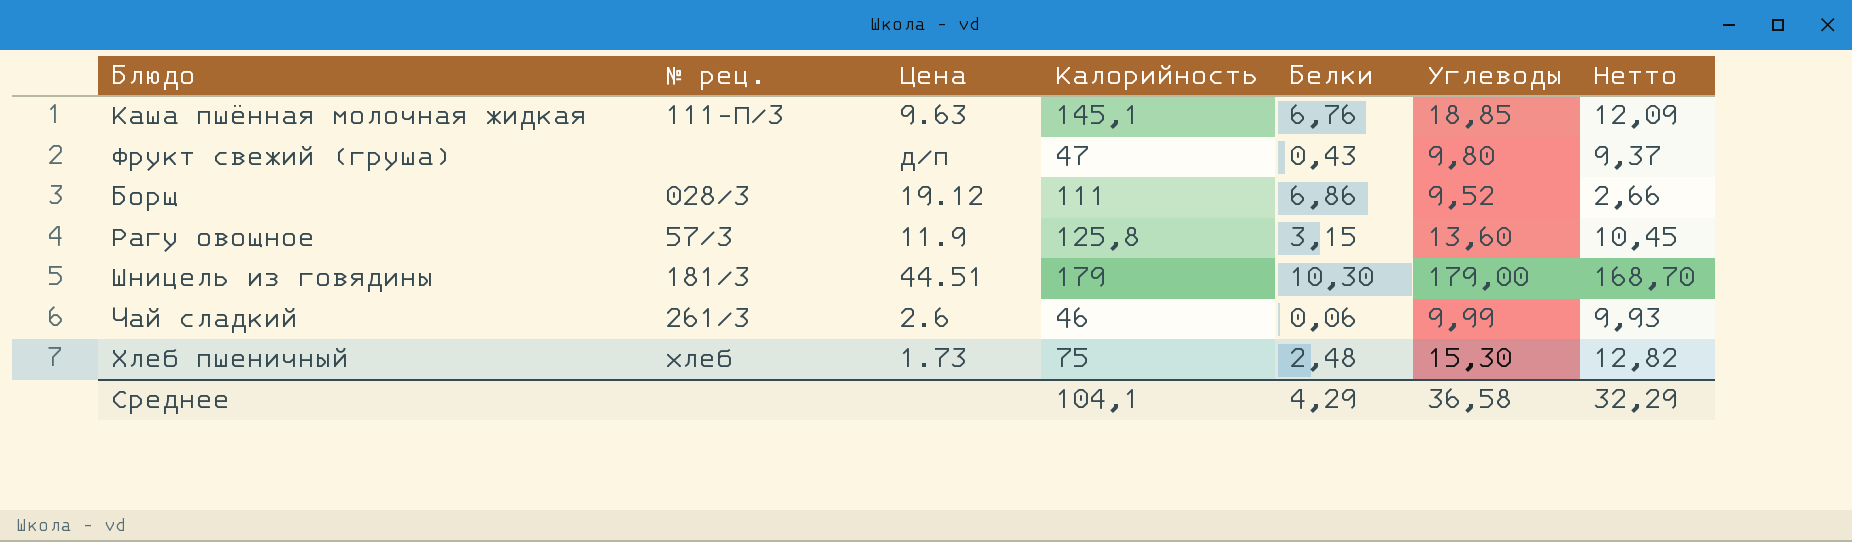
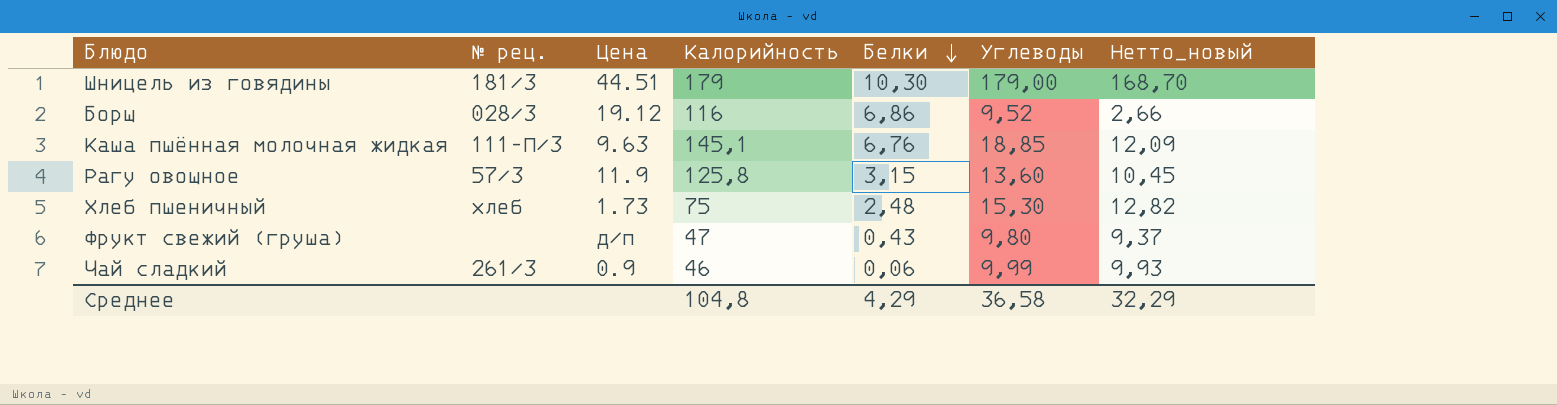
row order: none -> Белки descending
column name: Нетто -> Нетто_новый
Борщ | Калорийность: 111 -> 116
Чай сладкий | Цена: 2.6 -> 0.9
Среднее | Калорийность: 104,1 -> 104,8

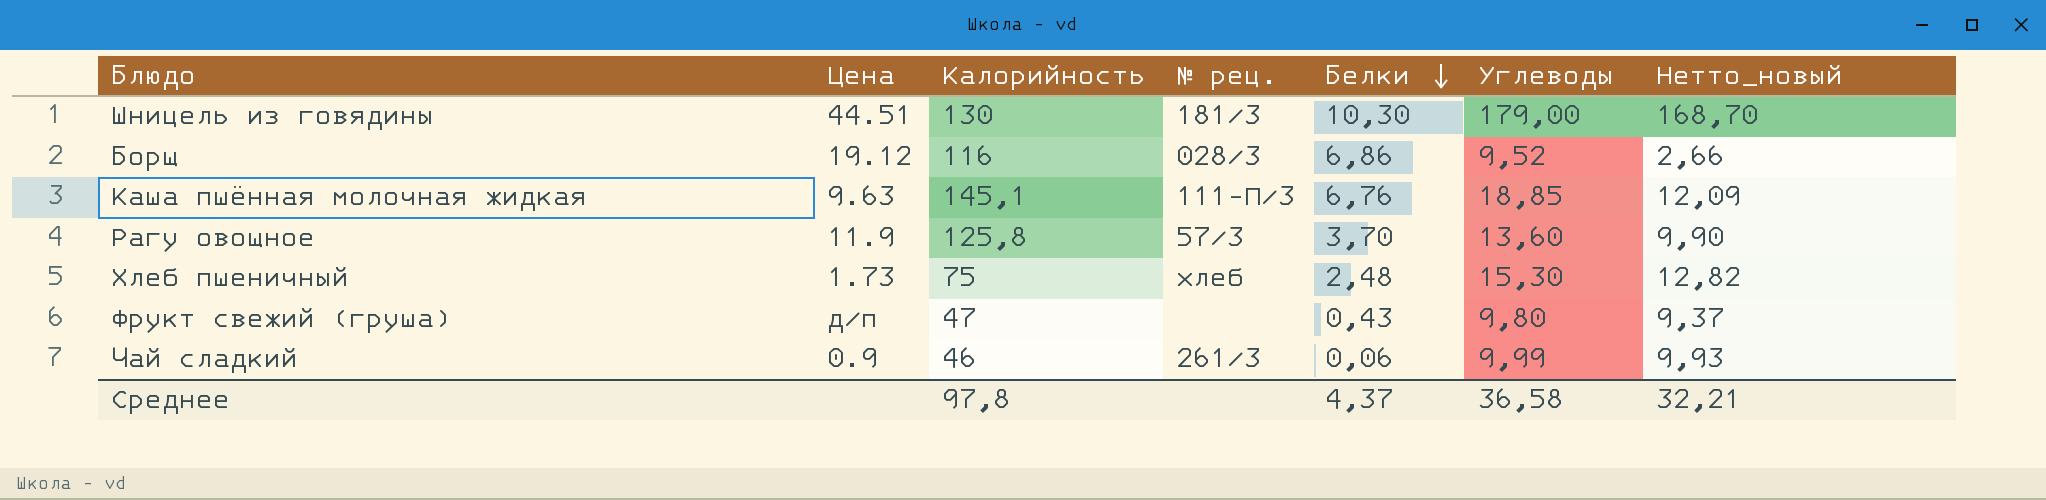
column № рец. | position: 2 -> 4
Шницель из говядины | Калорийность: 179 -> 130
Рагу овощное | Белки: 3,15 -> 3,70
Рагу овощное | Нетто_новый: 10,45 -> 9,90
Среднее | Калорийность: 104,8 -> 97,8
Среднее | Белки: 4,29 -> 4,37
Среднее | Нетто_новый: 32,29 -> 32,21

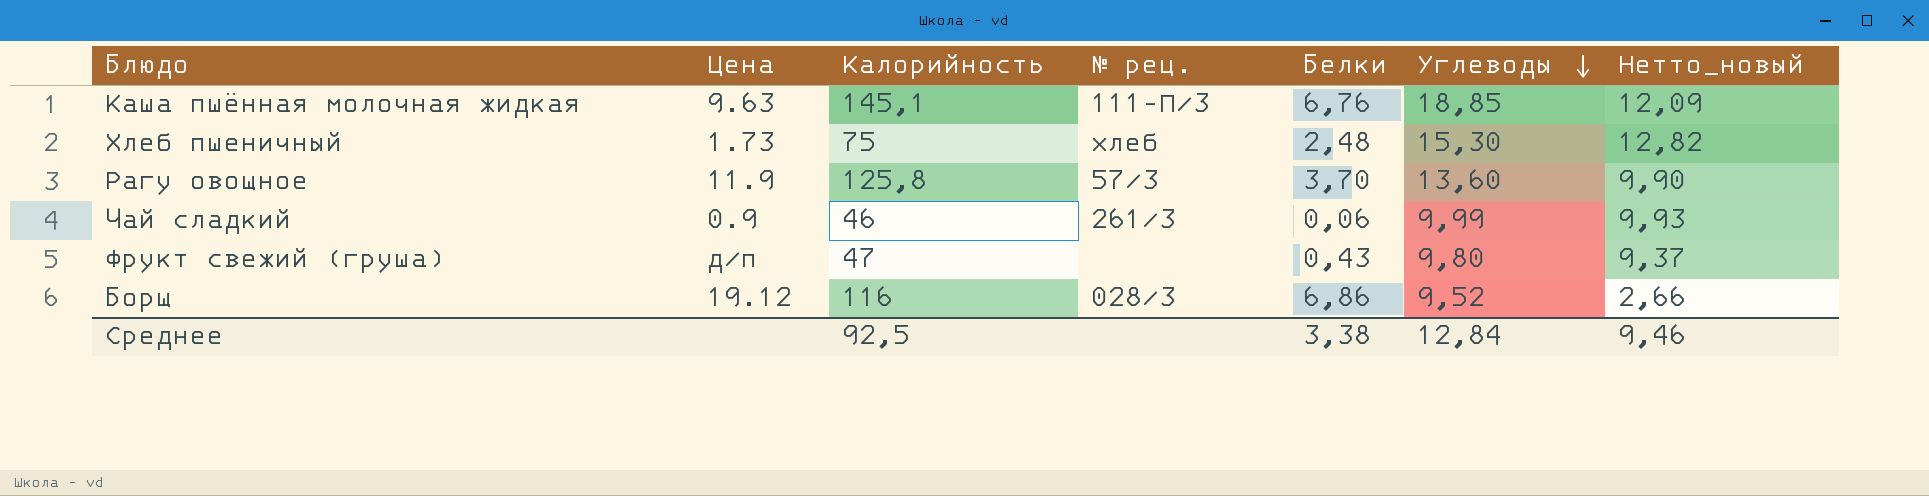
row order: Белки descending -> Углеводы descending
row Шницель из говядины: 44.51 | 130 | 181/3 | 10,30 | 179,00 | 168,70 -> none
Среднее | Калорийность: 97,8 -> 92,5
Среднее | Белки: 4,37 -> 3,38
Среднее | Углеводы: 36,58 -> 12,84
Среднее | Нетто_новый: 32,21 -> 9,46

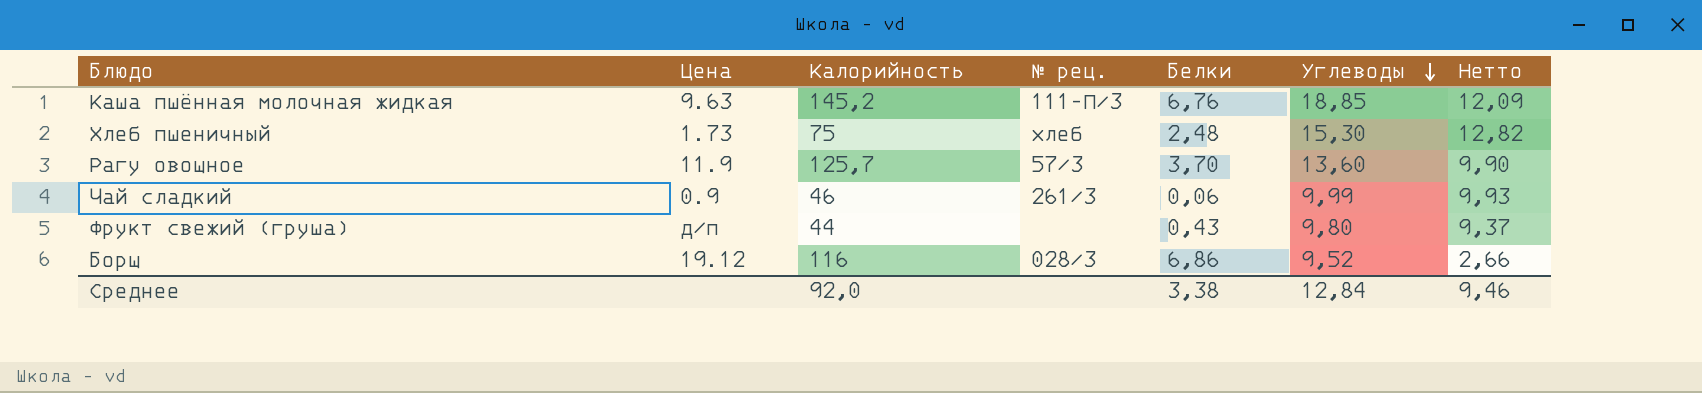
column name: Нетто_новый -> Нетто
Каша пшённая молочная жидкая | Калорийность: 145,1 -> 145,2
Рагу овощное | Калорийность: 125,8 -> 125,7
Фрукт свежий (груша) | Калорийность: 47 -> 44
Среднее | Калорийность: 92,5 -> 92,0

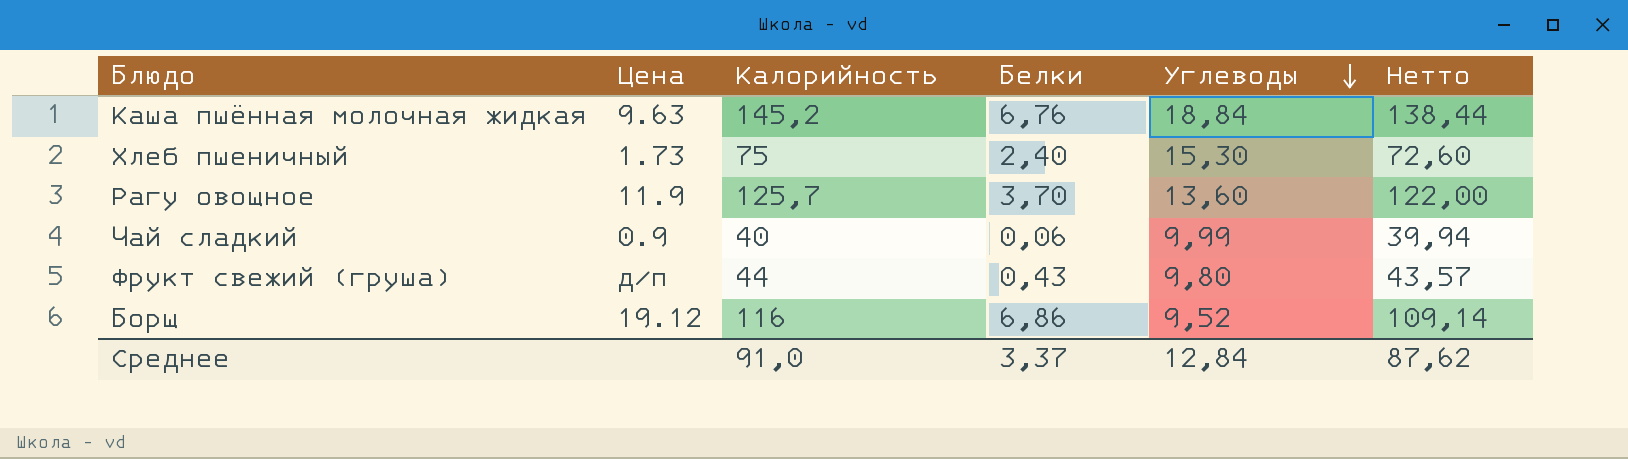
column № рец. | position: 4 -> none
column Нетто | formula: [Углеводы] - [Белки] -> [Калорийность] - [Белки]
Каша пшённая молочная жидкая | Углеводы: 18,85 -> 18,84
Хлеб пшеничный | Белки: 2,48 -> 2,40
Чай сладкий | Калорийность: 46 -> 40
Среднее | Калорийность: 92,0 -> 91,0
Среднее | Белки: 3,38 -> 3,37
Среднее | Нетто: 9,46 -> 87,62

